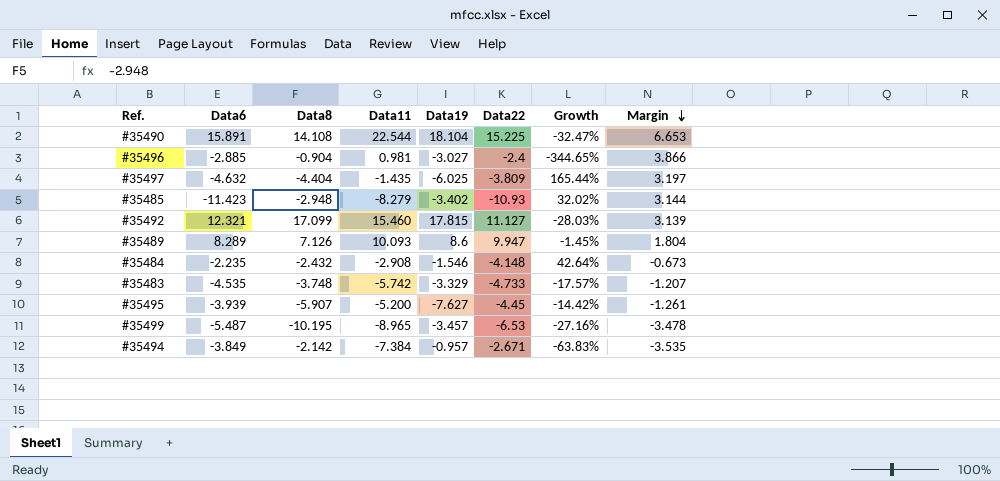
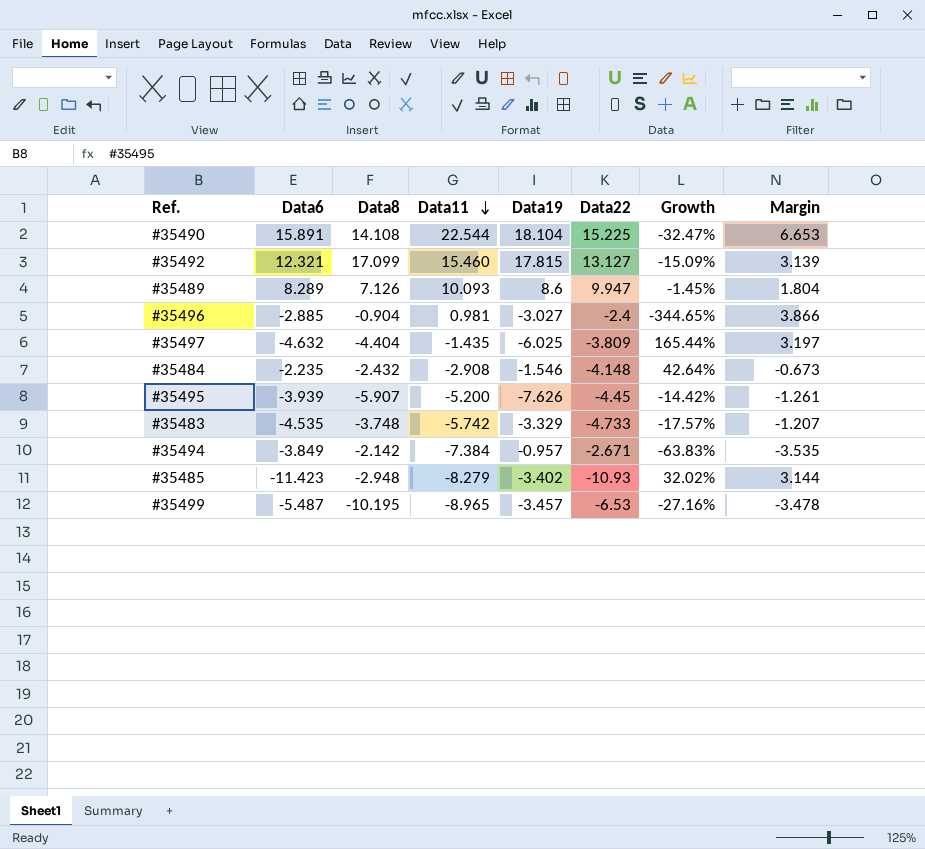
row order: Margin descending -> Data11 descending
#35492 | Data22: 11.127 -> 13.127
#35492 | Growth: -28.03% -> -15.09%
#35495 | Data19: -7.627 -> -7.626

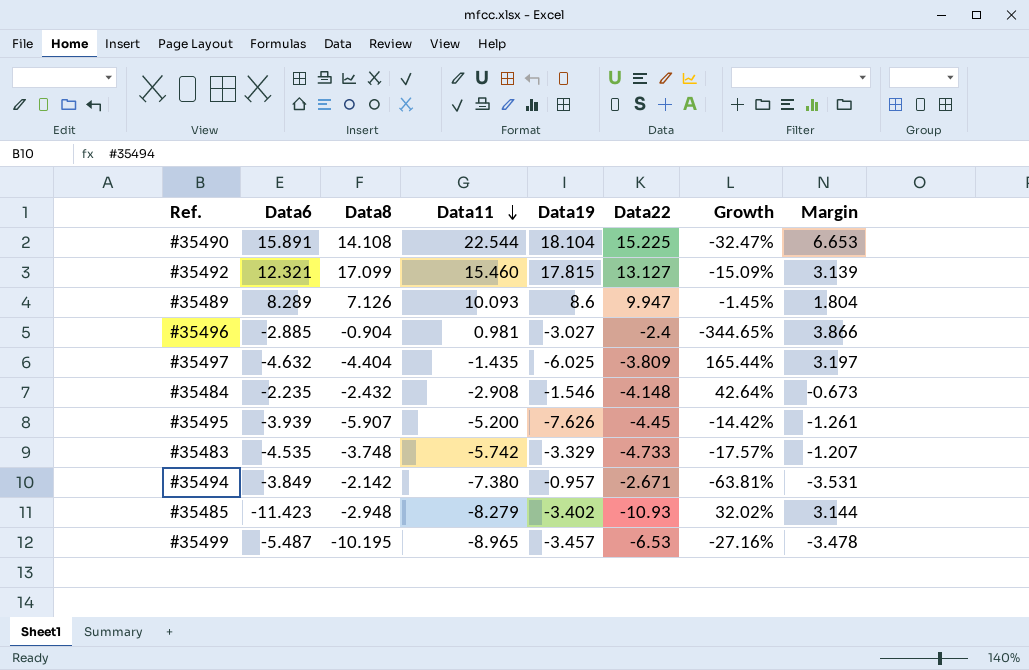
#35494 | Data11: -7.384 -> -7.380
#35494 | Growth: -63.83% -> -63.81%
#35494 | Margin: -3.535 -> -3.531

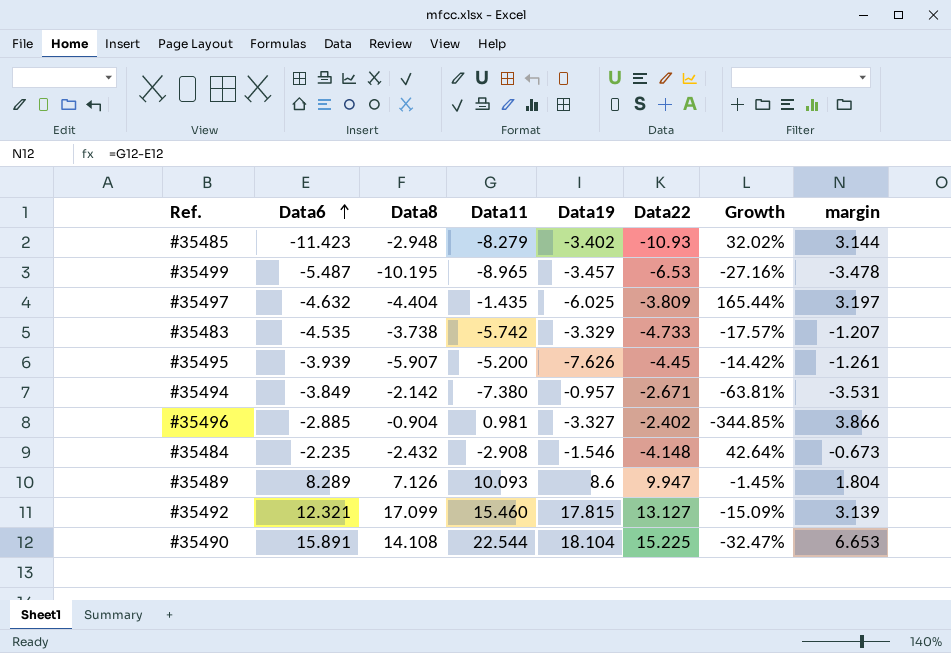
row order: Data11 descending -> Data6 ascending
column name: Margin -> margin
#35483 | Data8: -3.748 -> -3.738
#35496 | Data19: -3.027 -> -3.327
#35496 | Data22: -2.4 -> -2.402
#35496 | Growth: -344.65% -> -344.85%

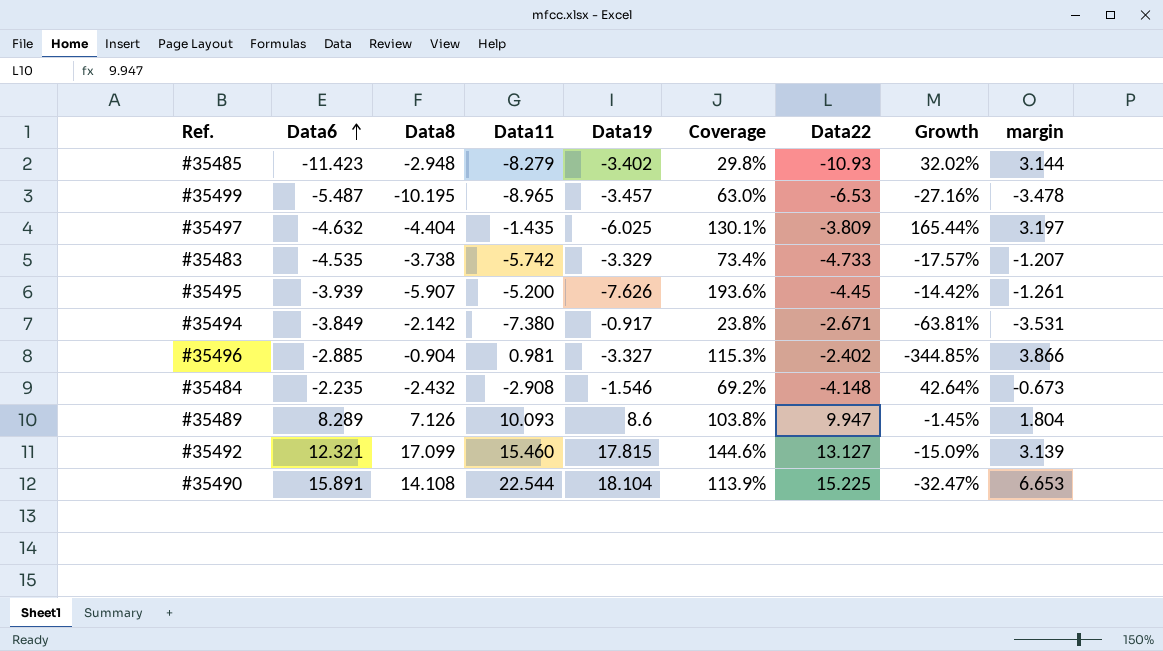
column Coverage | formula: none -> [Data19] / [Data6]
#35494 | Data19: -0.957 -> -0.917

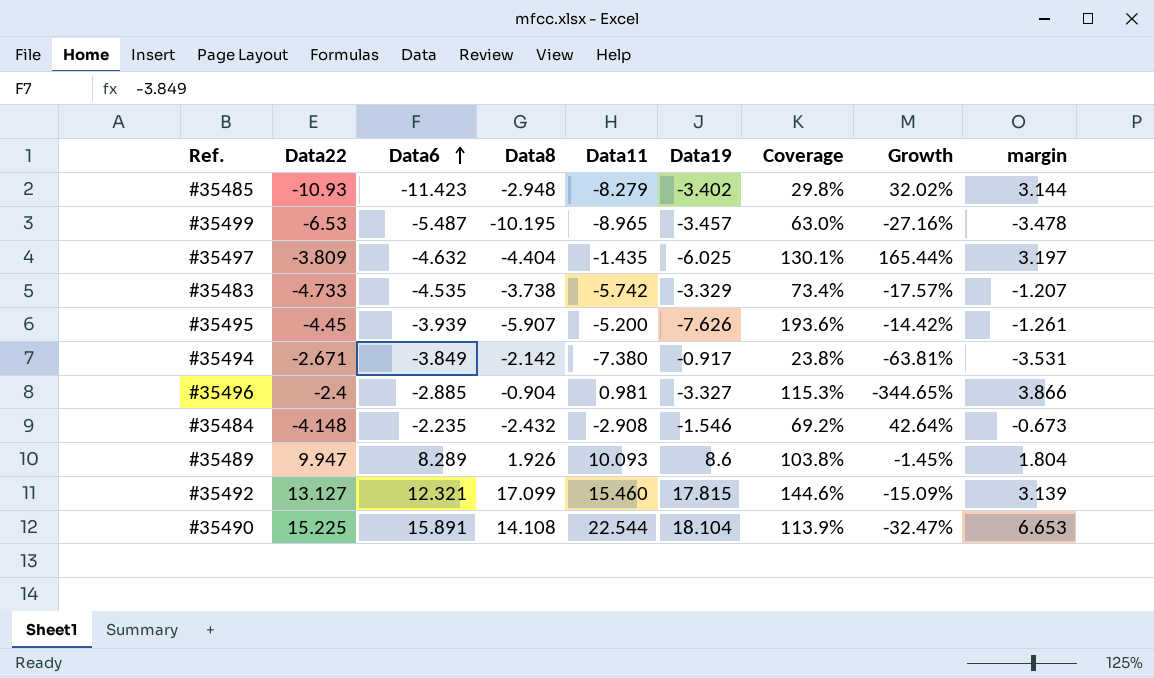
column Data22 | position: 7 -> 2
#35496 | Data22: -2.402 -> -2.4
#35496 | Growth: -344.85% -> -344.65%
#35489 | Data8: 7.126 -> 1.926

